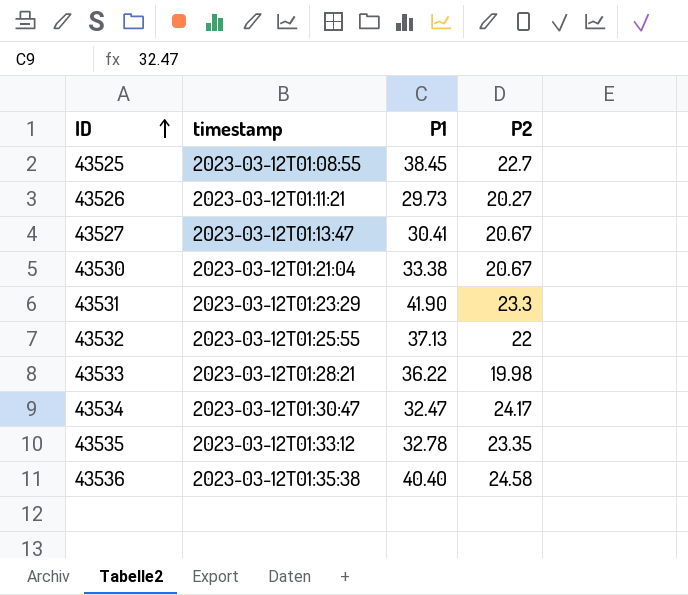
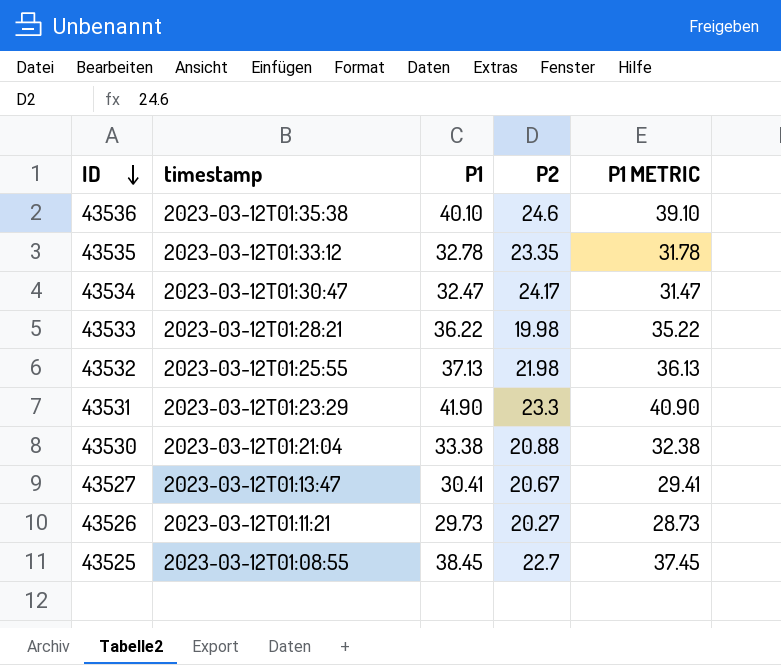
row order: ID ascending -> ID descending
column P1 METRIC | formula: none -> [P1] - 1
43536 | P1: 40.40 -> 40.10
43536 | P2: 24.58 -> 24.6
43532 | P2: 22 -> 21.98
43530 | P2: 20.67 -> 20.88

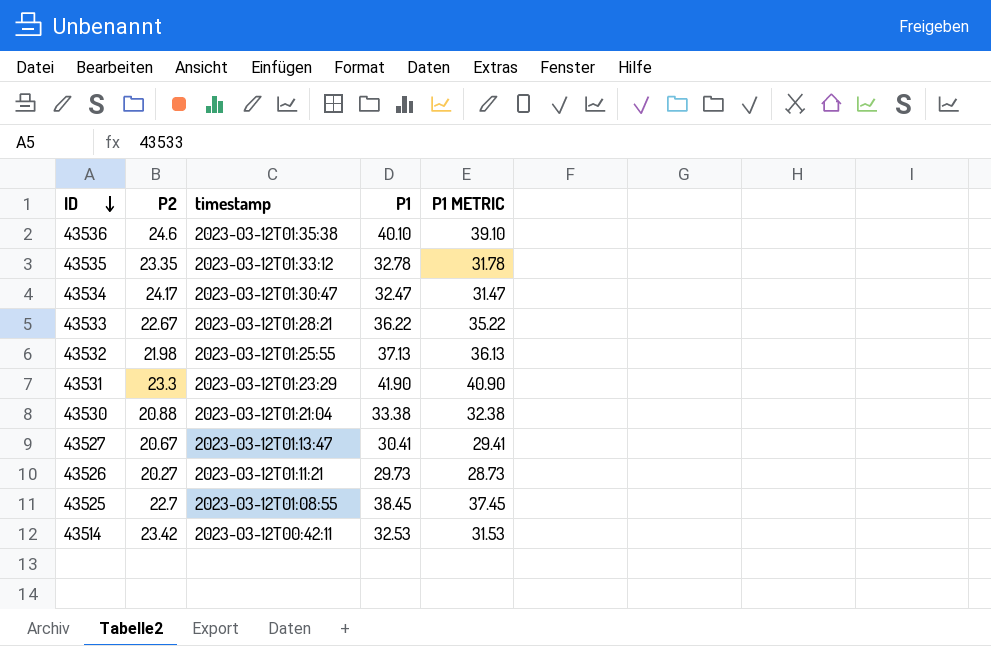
column P2 | position: 4 -> 2
43533 | P2: 19.98 -> 22.67
row 43514: none -> 23.42 | 2023-03-12T00:42:11 | 32.53 | 31.53

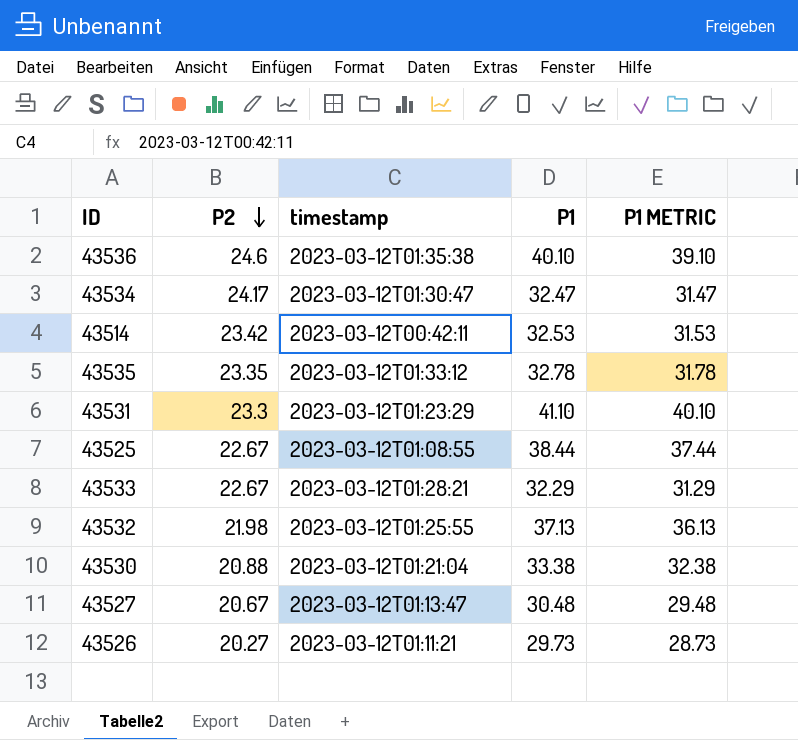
row order: ID descending -> P2 descending
43531 | P1: 41.90 -> 41.10
43531 | P1 METRIC: 40.90 -> 40.10
43525 | P2: 22.7 -> 22.67
43525 | P1: 38.45 -> 38.44
43525 | P1 METRIC: 37.45 -> 37.44
43533 | P1: 36.22 -> 32.29
43533 | P1 METRIC: 35.22 -> 31.29
43527 | P1: 30.41 -> 30.48
43527 | P1 METRIC: 29.41 -> 29.48

